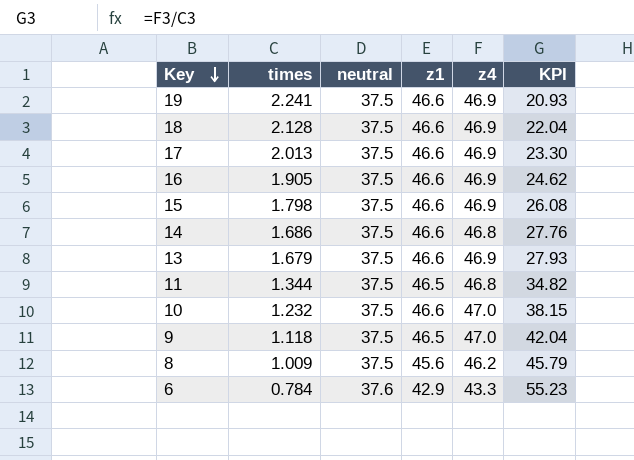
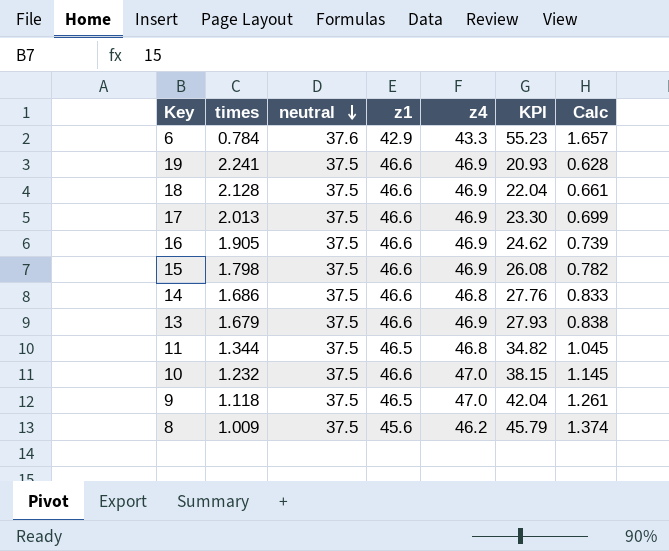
row order: Key descending -> neutral descending
column Calc | formula: none -> [KPI] * 0.03

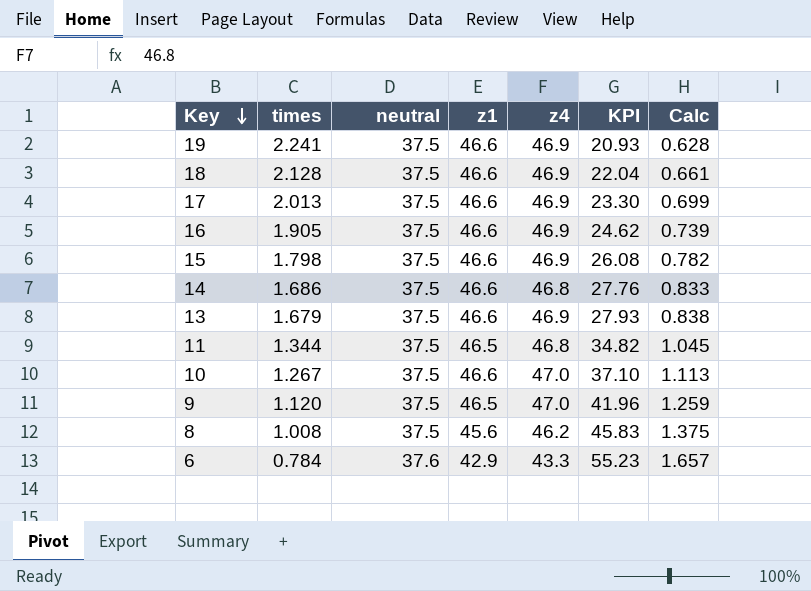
row order: neutral descending -> Key descending
10 | times: 1.232 -> 1.267
10 | KPI: 38.15 -> 37.10
10 | Calc: 1.145 -> 1.113
9 | times: 1.118 -> 1.120
9 | KPI: 42.04 -> 41.96
9 | Calc: 1.261 -> 1.259
8 | times: 1.009 -> 1.008
8 | KPI: 45.79 -> 45.83
8 | Calc: 1.374 -> 1.375

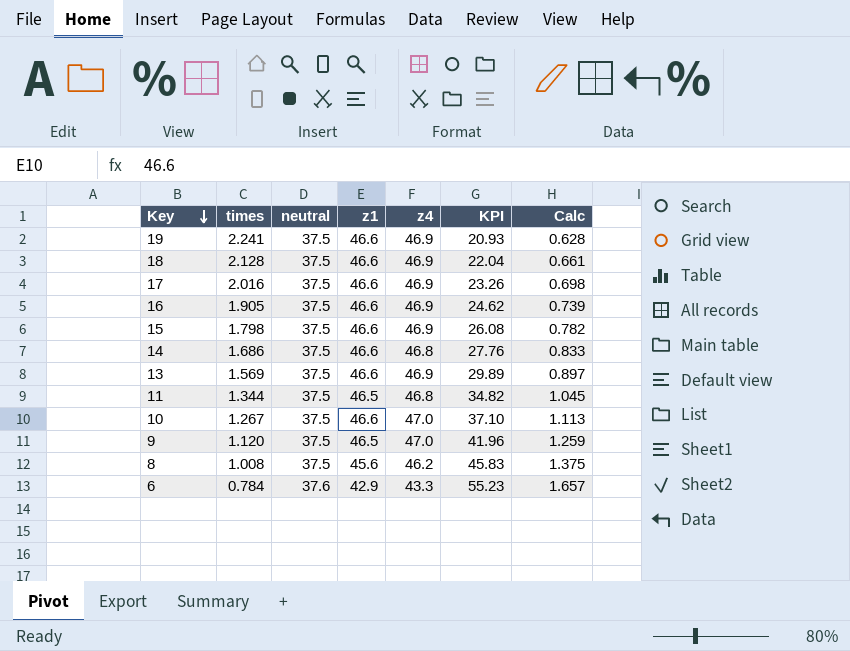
17 | times: 2.013 -> 2.016
17 | KPI: 23.30 -> 23.26
17 | Calc: 0.699 -> 0.698
13 | times: 1.679 -> 1.569
13 | KPI: 27.93 -> 29.89
13 | Calc: 0.838 -> 0.897

